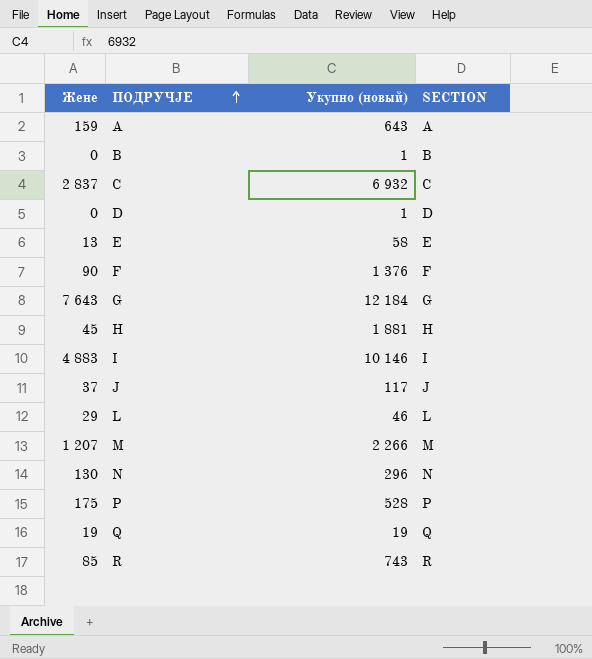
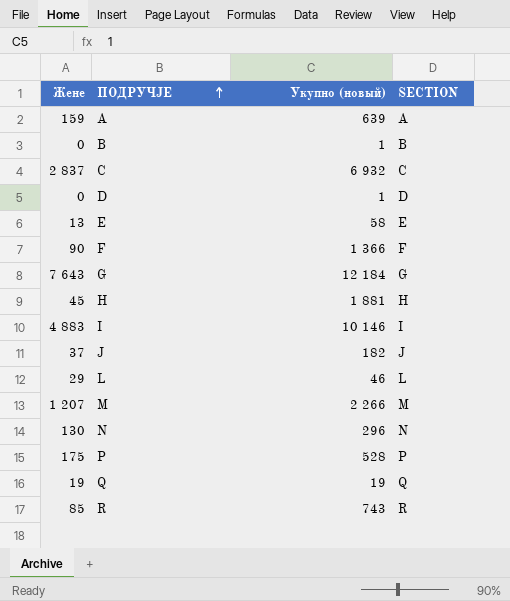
A | Укупно (новый): 643 -> 639
F | Укупно (новый): 1 376 -> 1 366
J | Укупно (новый): 117 -> 182

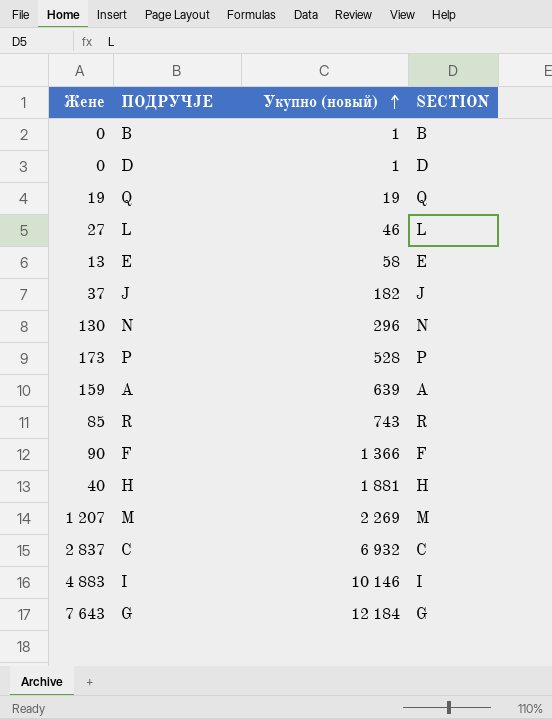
row order: ПОДРУЧЈЕ ascending -> Укупно (новый) ascending
L | Жене: 29 -> 27
P | Жене: 175 -> 173
H | Жене: 45 -> 40
M | Укупно (новый): 2 266 -> 2 269

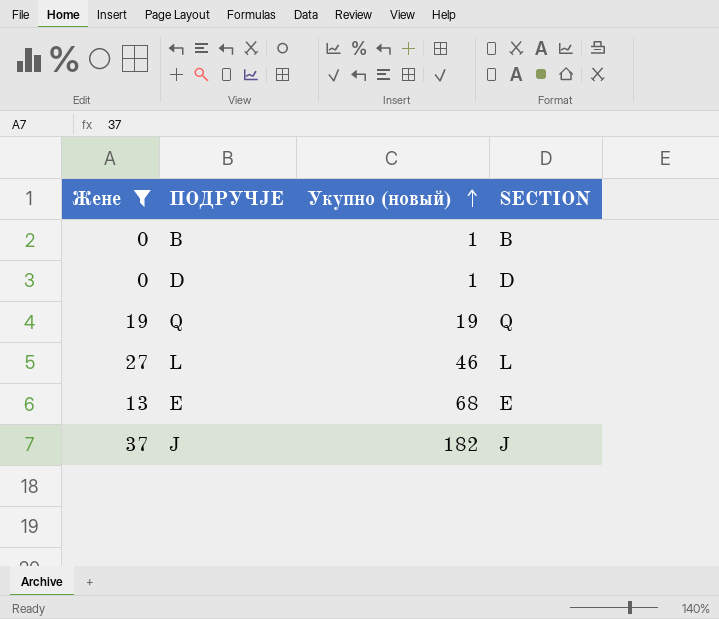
filter: none -> Жене <= 37
E | Укупно (новый): 58 -> 68

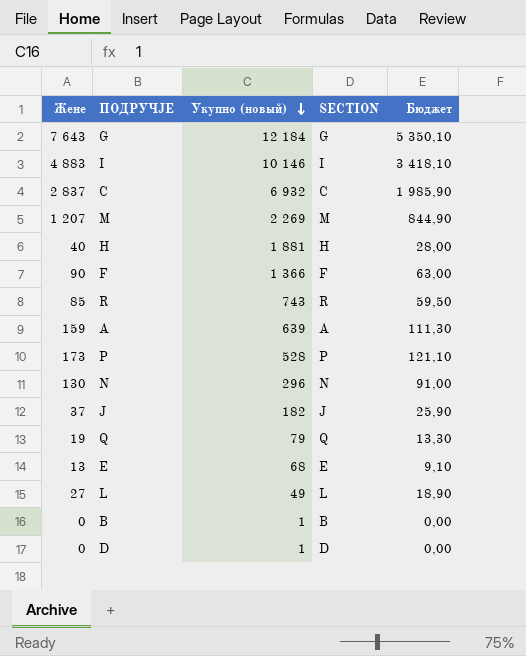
filter: Жене <= 37 -> none
row order: Укупно (новый) ascending -> Укупно (новый) descending
column Бюджет | formula: none -> [Жене] * 0,7
Q | Укупно (новый): 19 -> 79
L | Укупно (новый): 46 -> 49

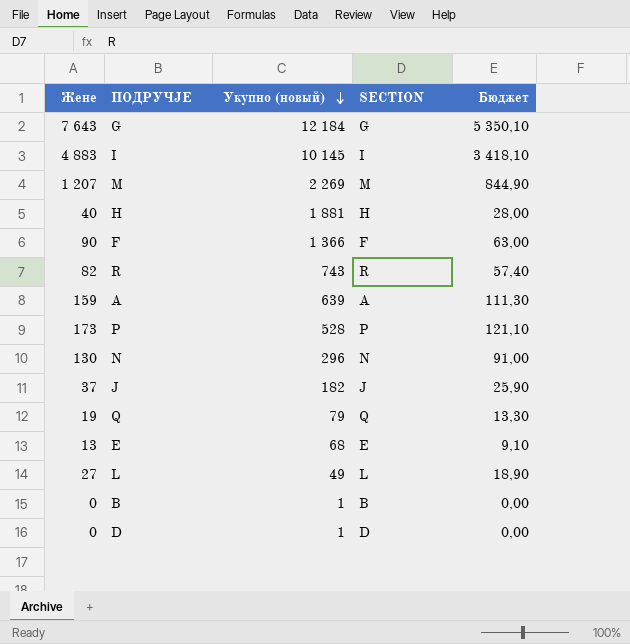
row C: 2 837 | 6 932 | C | 1 985,90 -> none
I | Укупно (новый): 10 146 -> 10 145
R | Жене: 85 -> 82
R | Бюджет: 59,50 -> 57,40

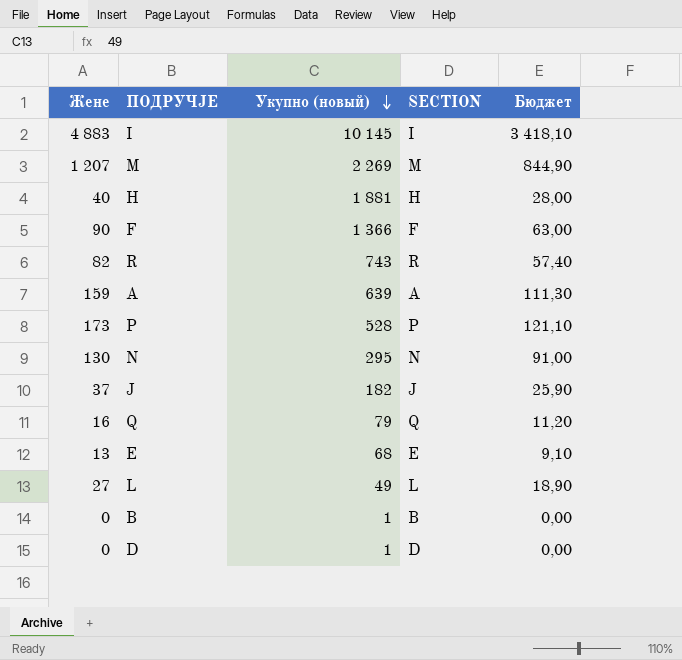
row G: 7 643 | 12 184 | G | 5 350,10 -> none
N | Укупно (новый): 296 -> 295
Q | Жене: 19 -> 16
Q | Бюджет: 13,30 -> 11,20

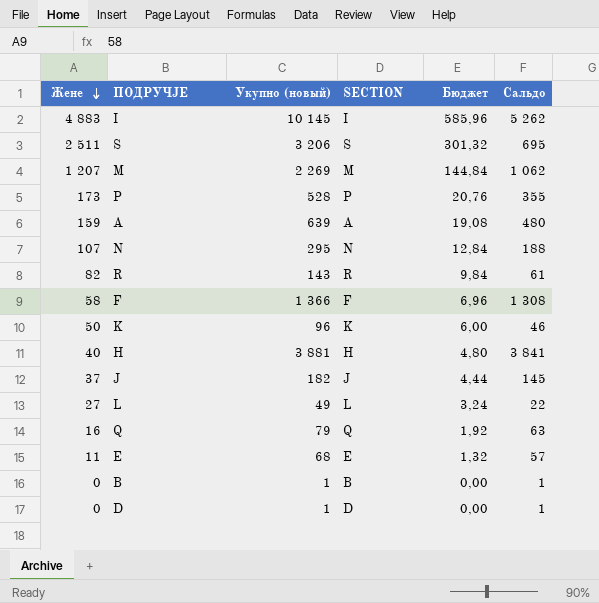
row order: Укупно (новый) descending -> Жене descending
column Бюджет | formula: [Жене] * 0,7 -> [Жене] * 0,12
column Сальдо | formula: none -> [Укупно (новый)] - [Жене]
row S: none -> 2 511 | 3 206 | S | 301,32 | 695
N | Жене: 130 -> 107
R | Укупно (новый): 743 -> 143
F | Жене: 90 -> 58
row K: none -> 50 | 96 | K | 6,00 | 46
H | Укупно (новый): 1 881 -> 3 881
E | Жене: 13 -> 11

